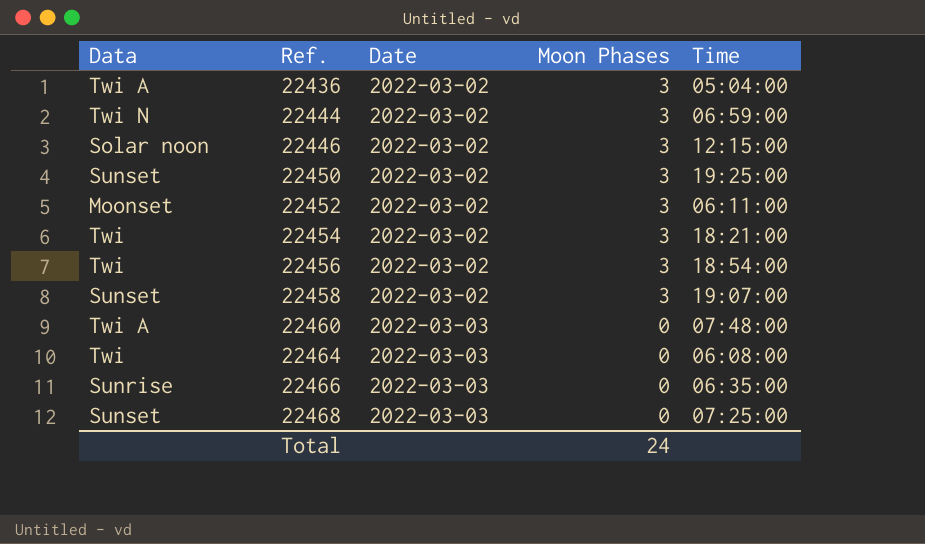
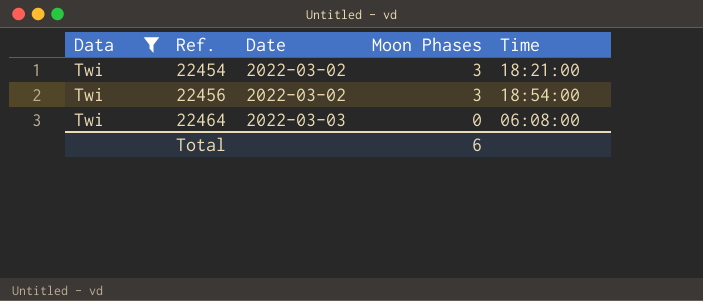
filter: none -> Data = Twi
Total | Moon Phases: 24 -> 6

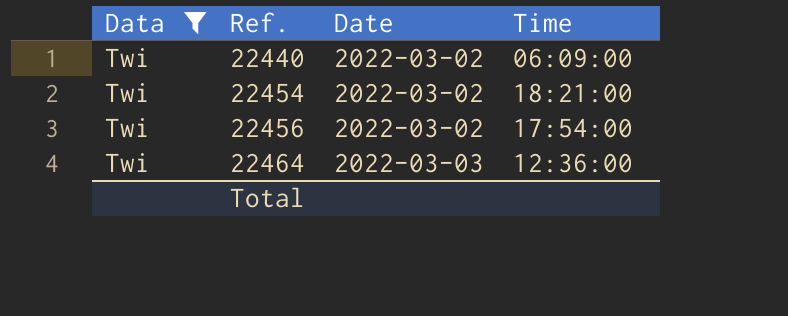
column Moon Phases | position: 4 -> none
row 22440: none -> Twi | 2022-03-02 | 06:09:00
22456 | Time: 18:54:00 -> 17:54:00
22464 | Time: 06:08:00 -> 12:36:00

